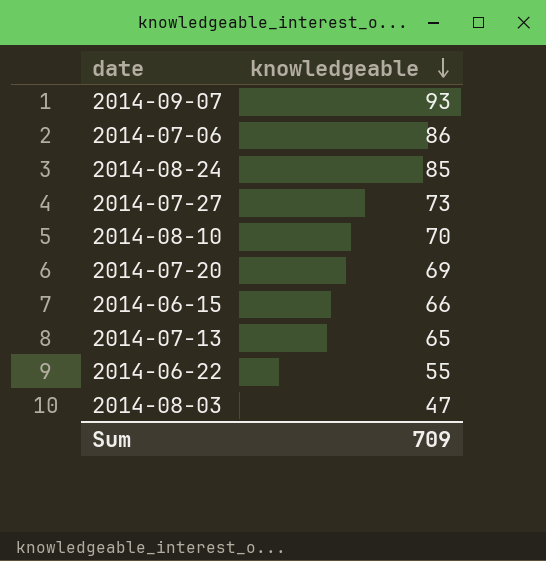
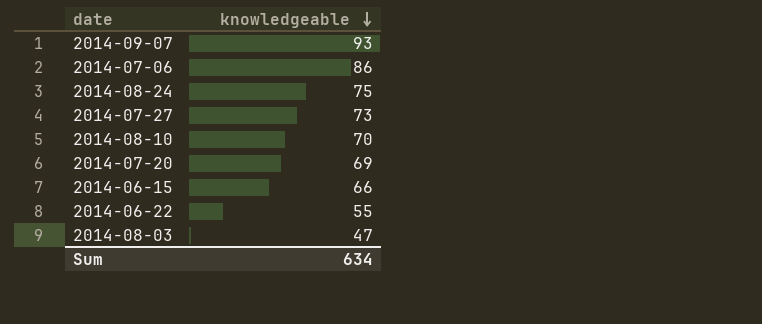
row 2014-07-13: 65 -> none
2014-08-24 | knowledgeable: 85 -> 75
Sum | knowledgeable: 709 -> 634

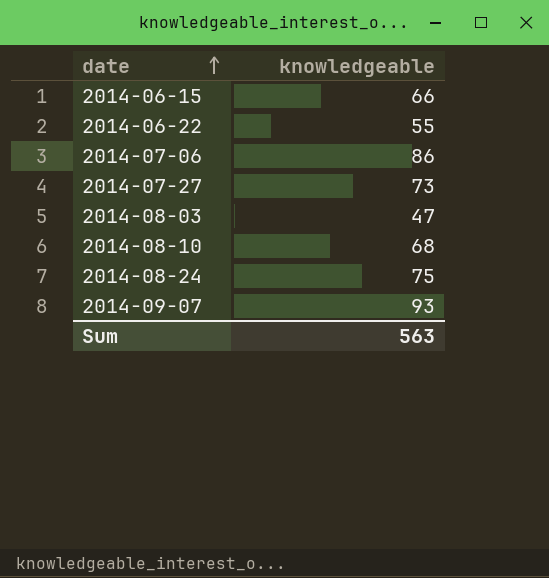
row order: knowledgeable descending -> date ascending
row 2014-07-20: 69 -> none
2014-08-10 | knowledgeable: 70 -> 68
Sum | knowledgeable: 634 -> 563

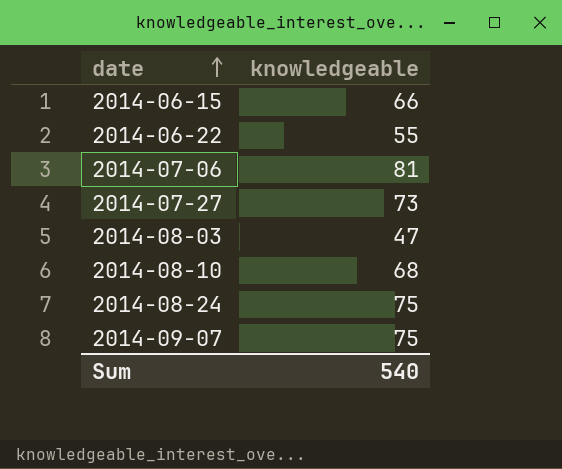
2014-07-06 | knowledgeable: 86 -> 81
2014-09-07 | knowledgeable: 93 -> 75
Sum | knowledgeable: 563 -> 540

